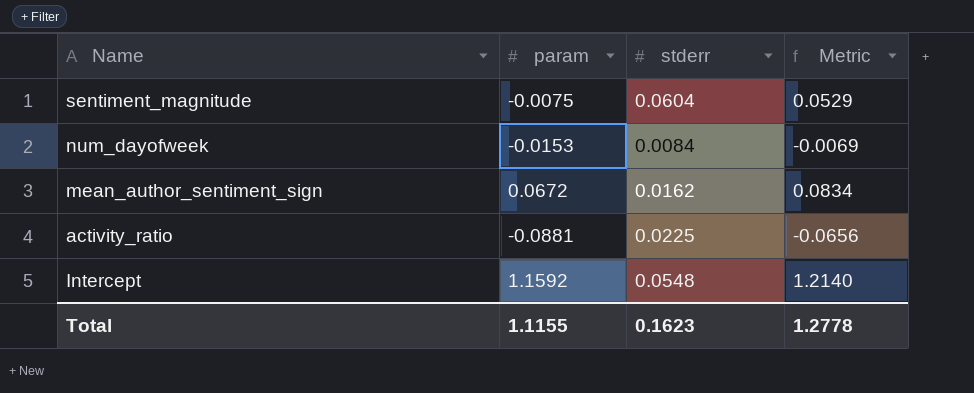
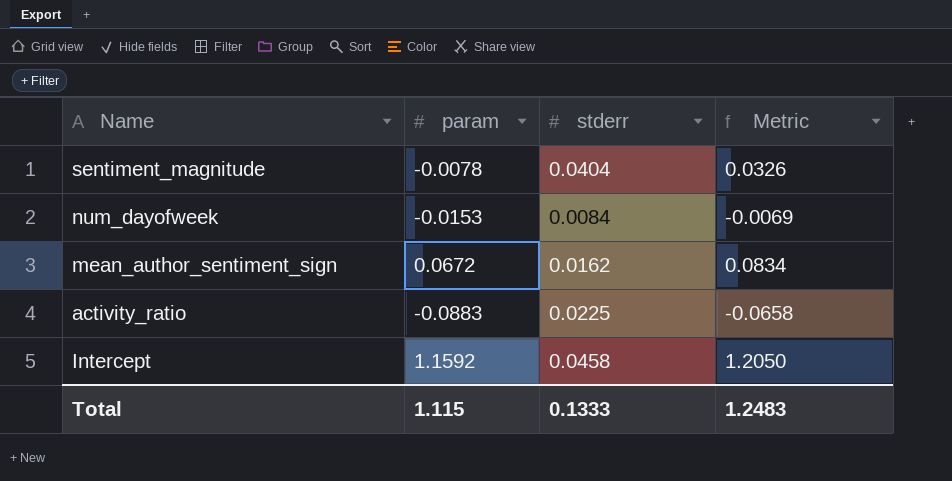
sentiment_magnitude | param: -0.0075 -> -0.0078
sentiment_magnitude | stderr: 0.0604 -> 0.0404
sentiment_magnitude | Metric: 0.0529 -> 0.0326
activity_ratio | param: -0.0881 -> -0.0883
activity_ratio | Metric: -0.0656 -> -0.0658
Intercept | stderr: 0.0548 -> 0.0458
Intercept | Metric: 1.2140 -> 1.2050
Total | param: 1.1155 -> 1.115
Total | stderr: 0.1623 -> 0.1333
Total | Metric: 1.2778 -> 1.2483

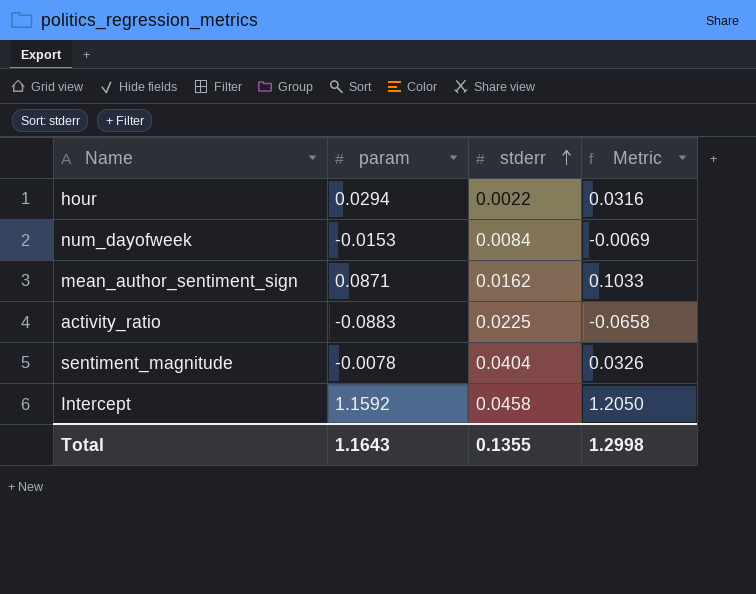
row order: none -> stderr ascending
row hour: none -> 0.0294 | 0.0022 | 0.0316
mean_author_sentiment_sign | param: 0.0672 -> 0.0871
mean_author_sentiment_sign | Metric: 0.0834 -> 0.1033
Total | param: 1.115 -> 1.1643
Total | stderr: 0.1333 -> 0.1355
Total | Metric: 1.2483 -> 1.2998

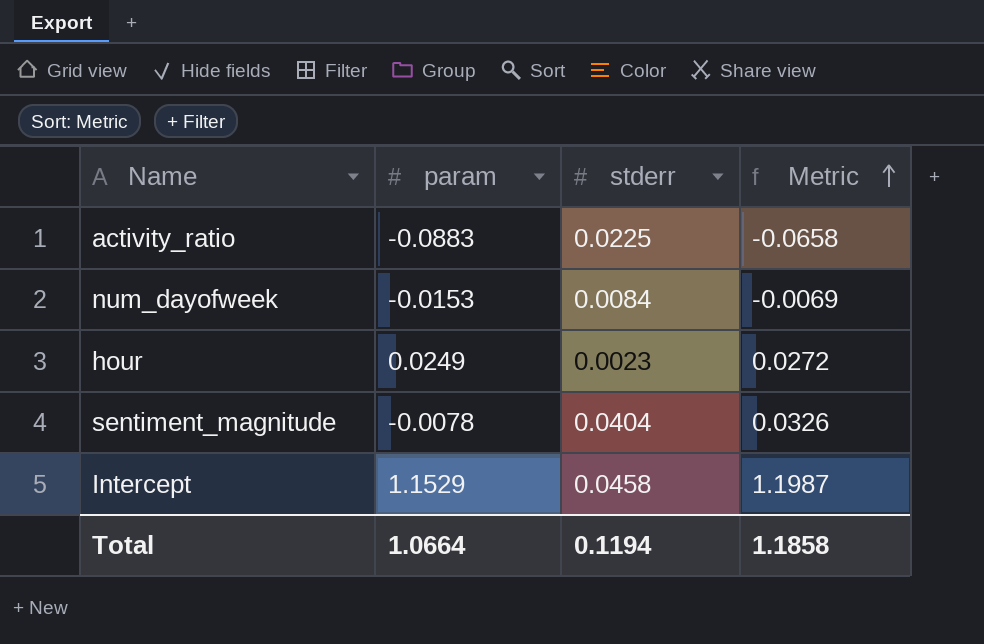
row order: stderr ascending -> Metric ascending
row mean_author_sentiment_sign: 0.0871 | 0.0162 | 0.1033 -> none
hour | param: 0.0294 -> 0.0249
hour | stderr: 0.0022 -> 0.0023
hour | Metric: 0.0316 -> 0.0272
Intercept | param: 1.1592 -> 1.1529
Intercept | Metric: 1.2050 -> 1.1987
Total | param: 1.1643 -> 1.0664
Total | stderr: 0.1355 -> 0.1194
Total | Metric: 1.2998 -> 1.1858

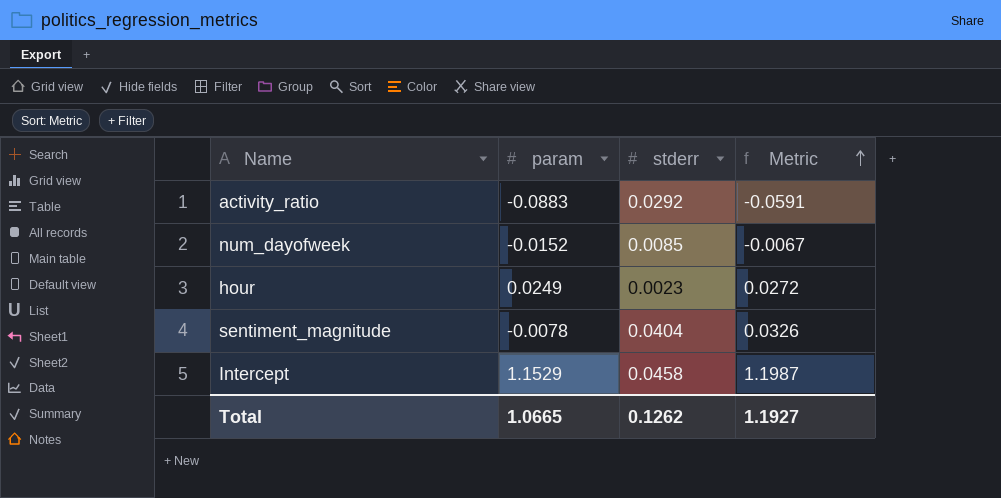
activity_ratio | stderr: 0.0225 -> 0.0292
activity_ratio | Metric: -0.0658 -> -0.0591
num_dayofweek | param: -0.0153 -> -0.0152
num_dayofweek | stderr: 0.0084 -> 0.0085
num_dayofweek | Metric: -0.0069 -> -0.0067
Total | param: 1.0664 -> 1.0665
Total | stderr: 0.1194 -> 0.1262
Total | Metric: 1.1858 -> 1.1927

